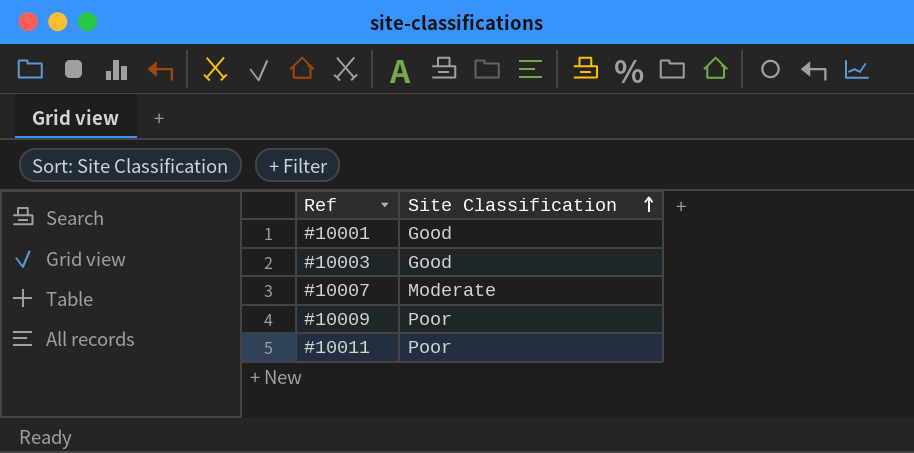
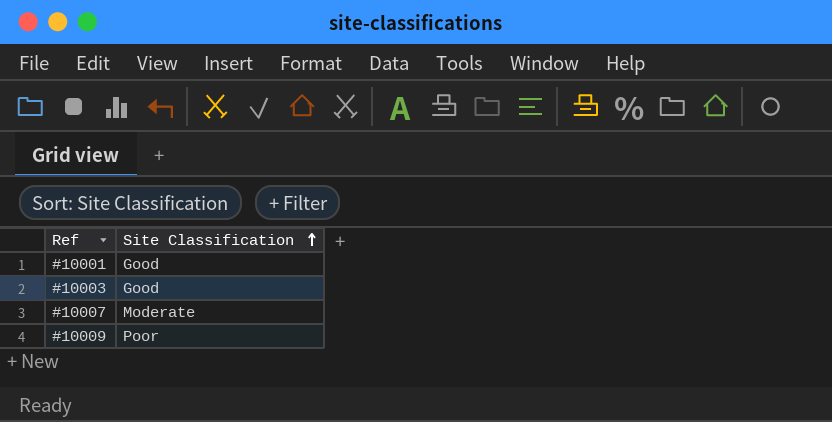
row #10011: Poor -> none

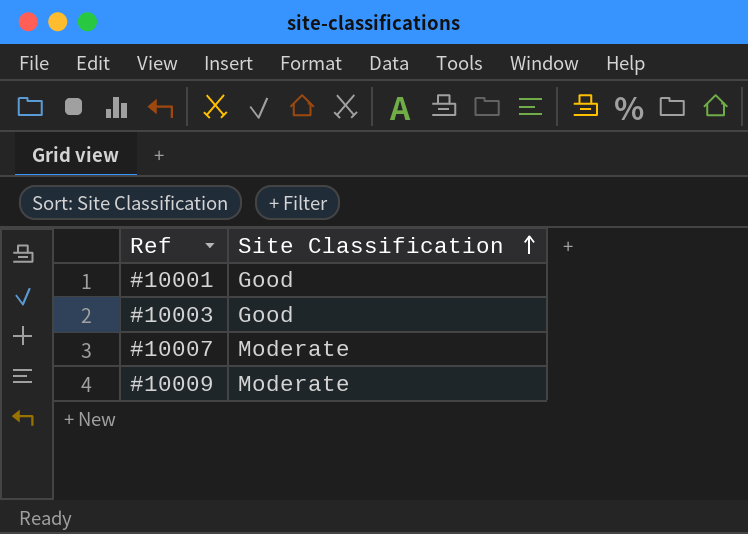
#10009 | Site Classification: Poor -> Moderate

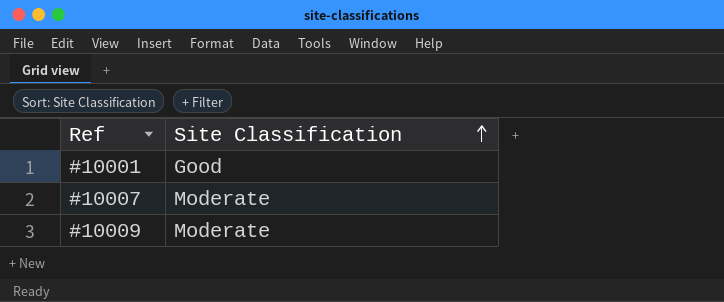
row #10003: Good -> none

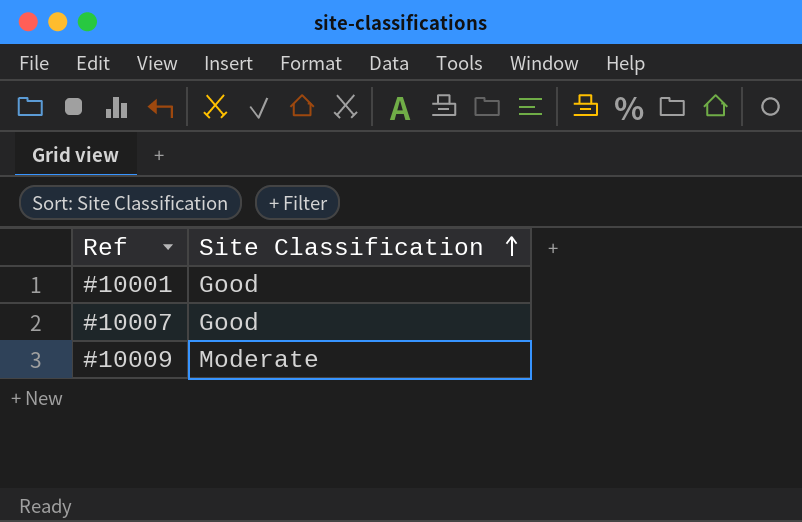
#10007 | Site Classification: Moderate -> Good

